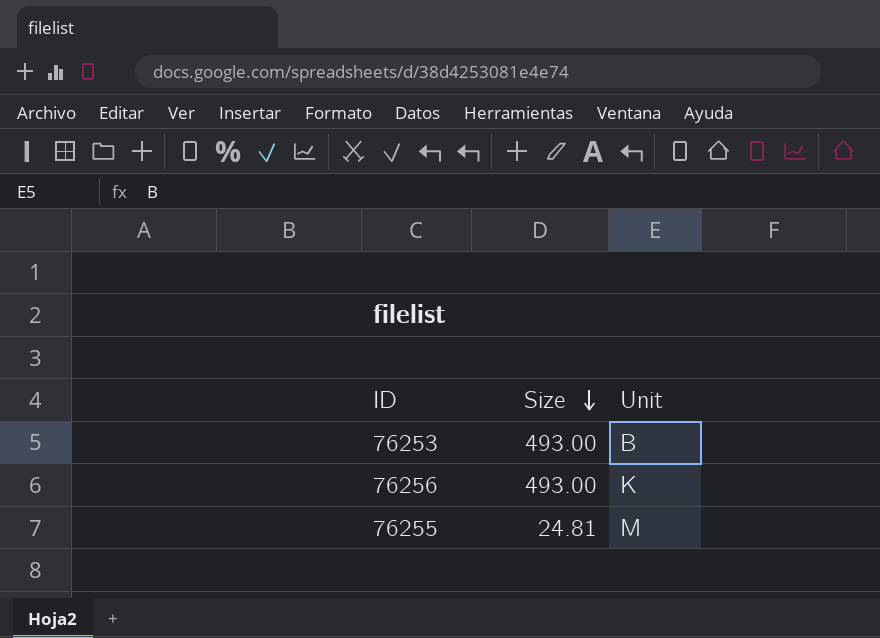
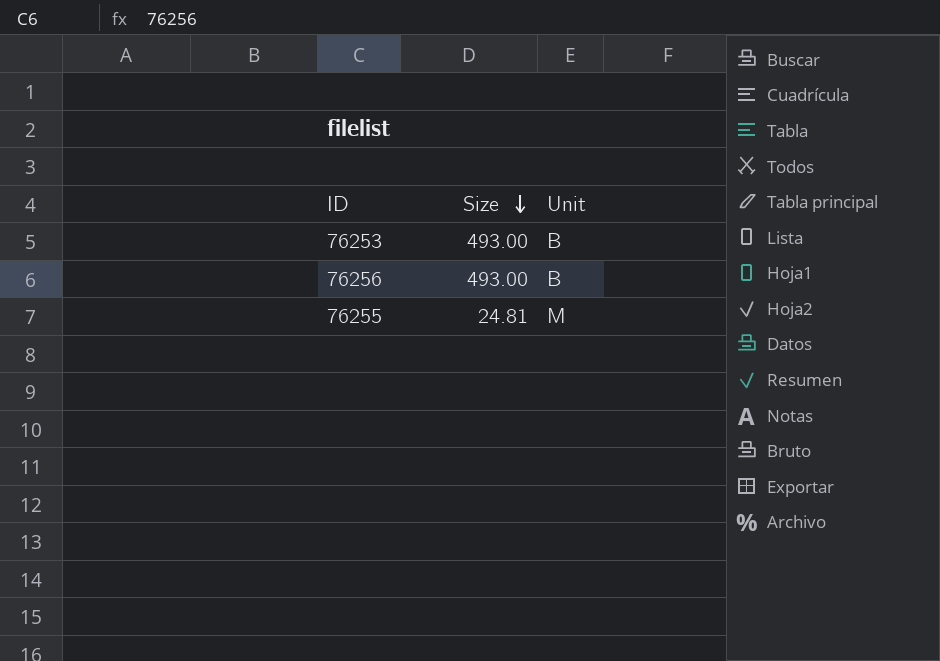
76256 | Unit: K -> B

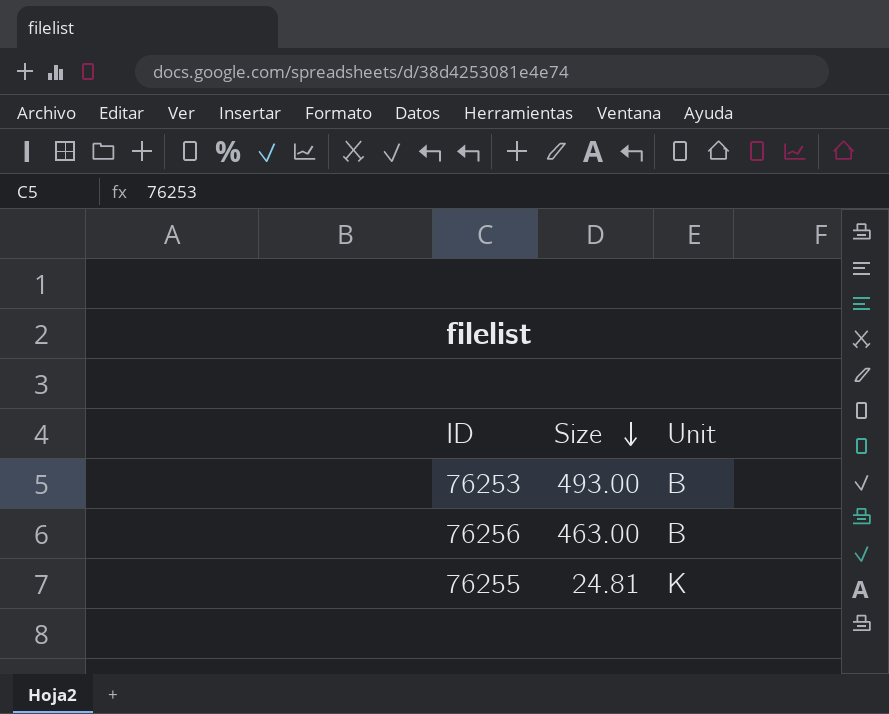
76256 | Size: 493.00 -> 463.00
76255 | Unit: M -> K

